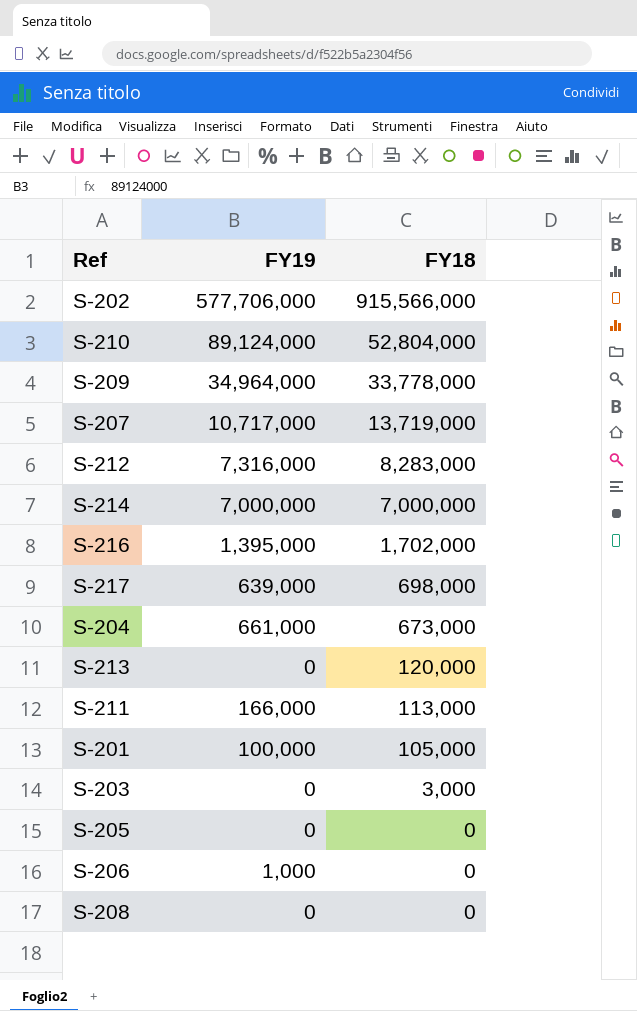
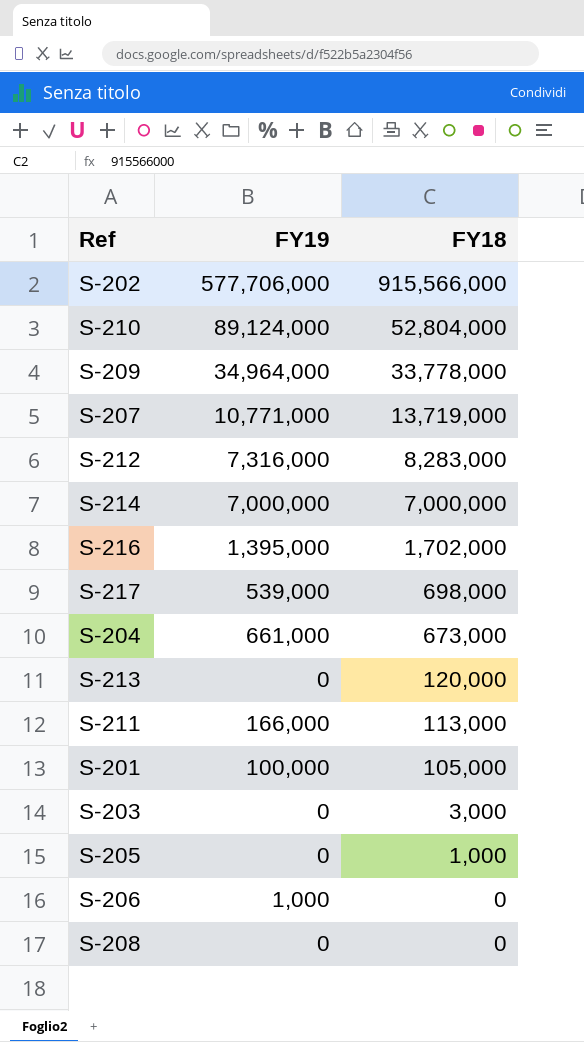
S-207 | FY19: 10,717,000 -> 10,771,000
S-217 | FY19: 639,000 -> 539,000
S-205 | FY18: 0 -> 1,000

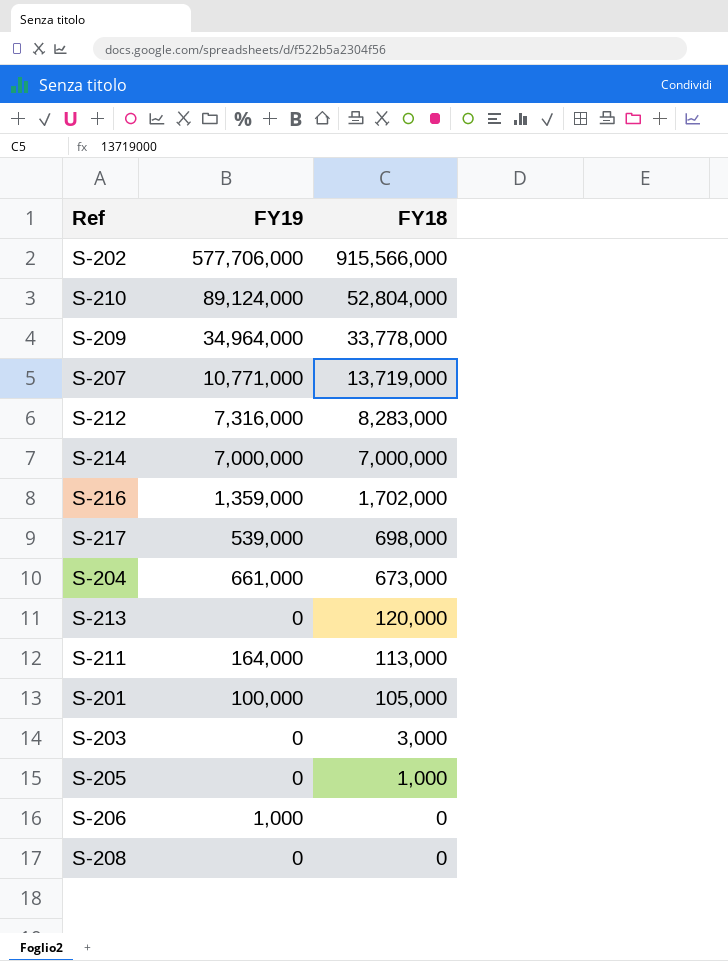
S-216 | FY19: 1,395,000 -> 1,359,000
S-211 | FY19: 166,000 -> 164,000

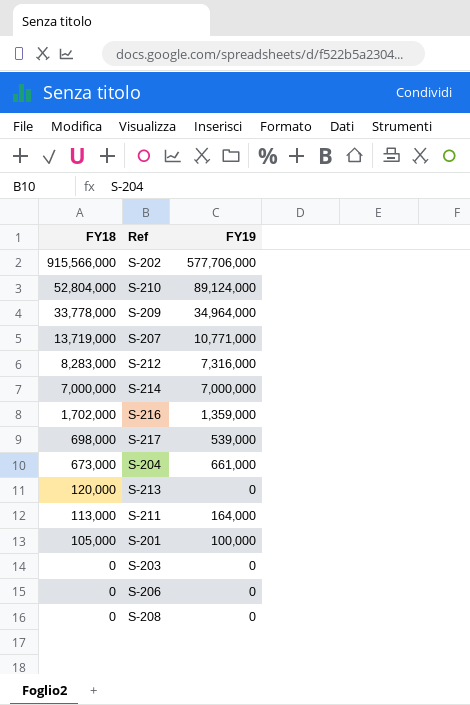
column FY18 | position: 3 -> 1
row S-205: 0 | 1,000 -> none
S-203 | FY18: 3,000 -> 0
S-206 | FY19: 1,000 -> 0

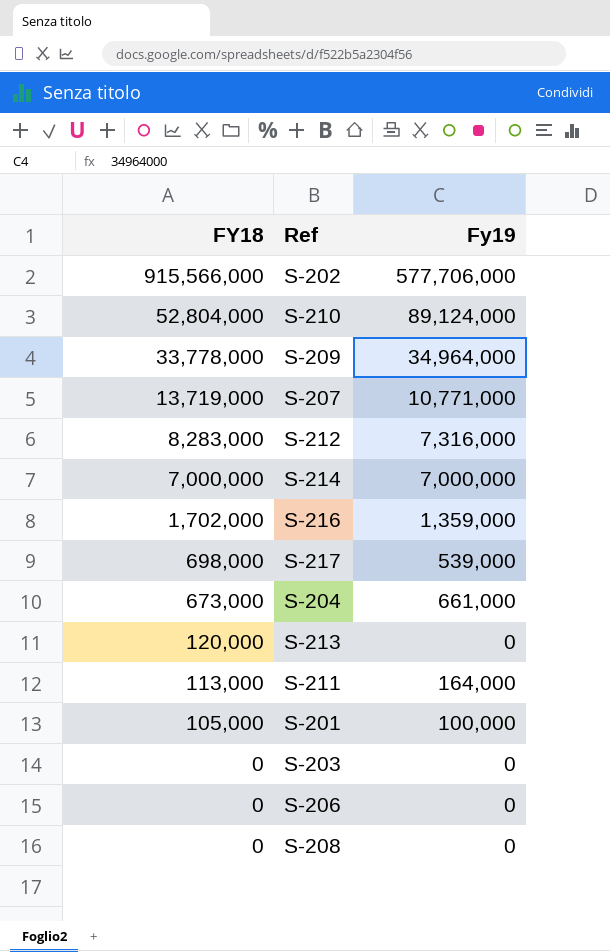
column name: FY19 -> Fy19

